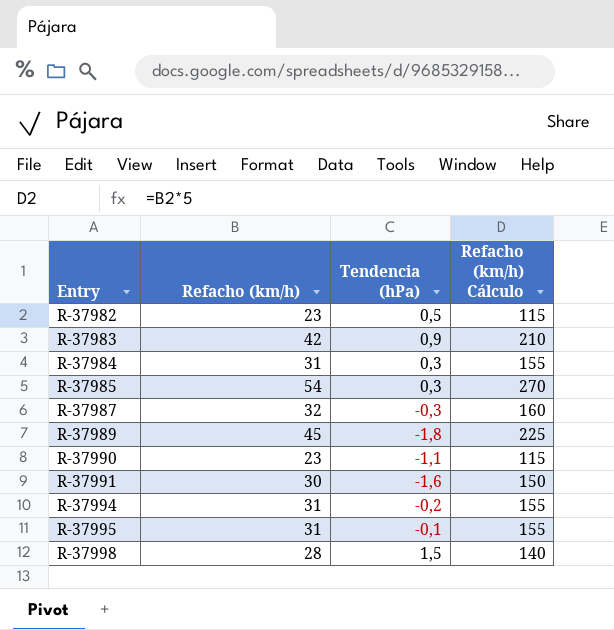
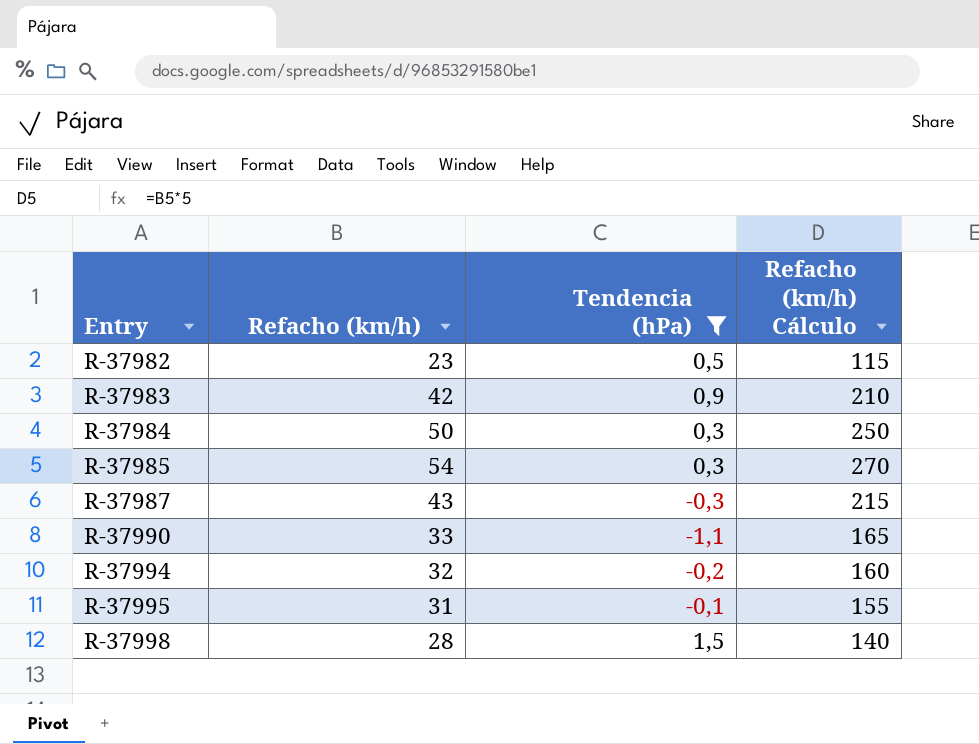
filter: none -> Tendencia (hPa) >= -1,1
R-37984 | Refacho (km/h): 31 -> 50
R-37984 | Refacho (km/h) Cálculo: 155 -> 250
R-37987 | Refacho (km/h): 32 -> 43
R-37987 | Refacho (km/h) Cálculo: 160 -> 215
R-37990 | Refacho (km/h): 23 -> 33
R-37990 | Refacho (km/h) Cálculo: 115 -> 165
R-37994 | Refacho (km/h): 31 -> 32
R-37994 | Refacho (km/h) Cálculo: 155 -> 160

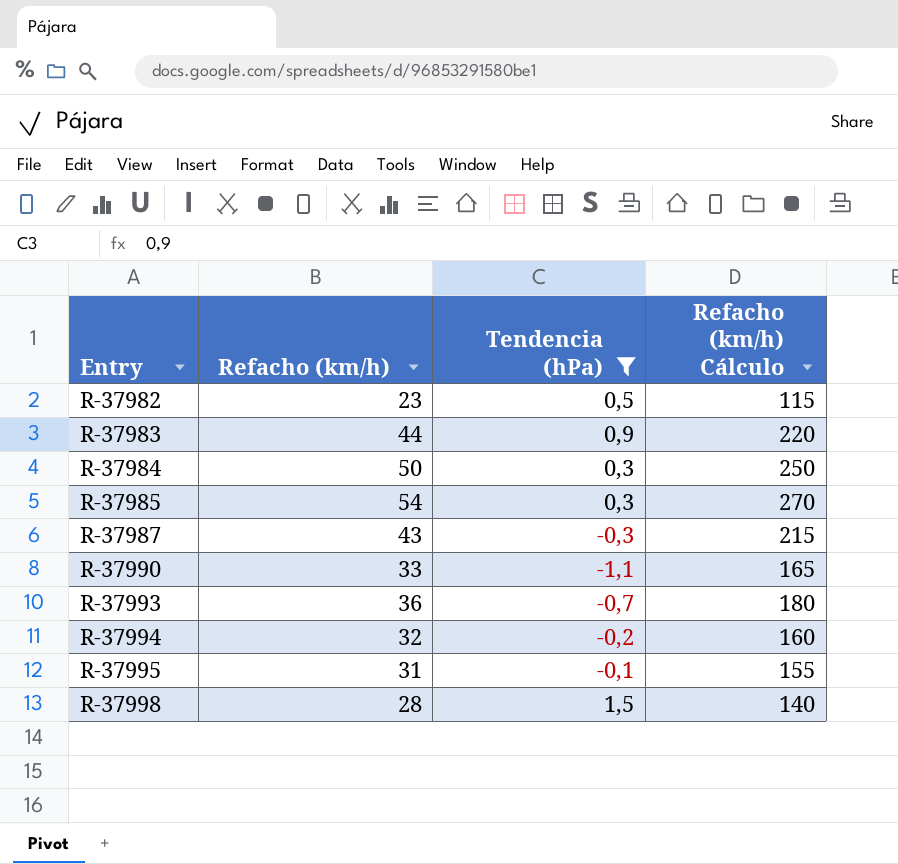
R-37983 | Refacho (km/h): 42 -> 44
R-37983 | Refacho (km/h) Cálculo: 210 -> 220
row R-37993: none -> 36 | -0,7 | 180

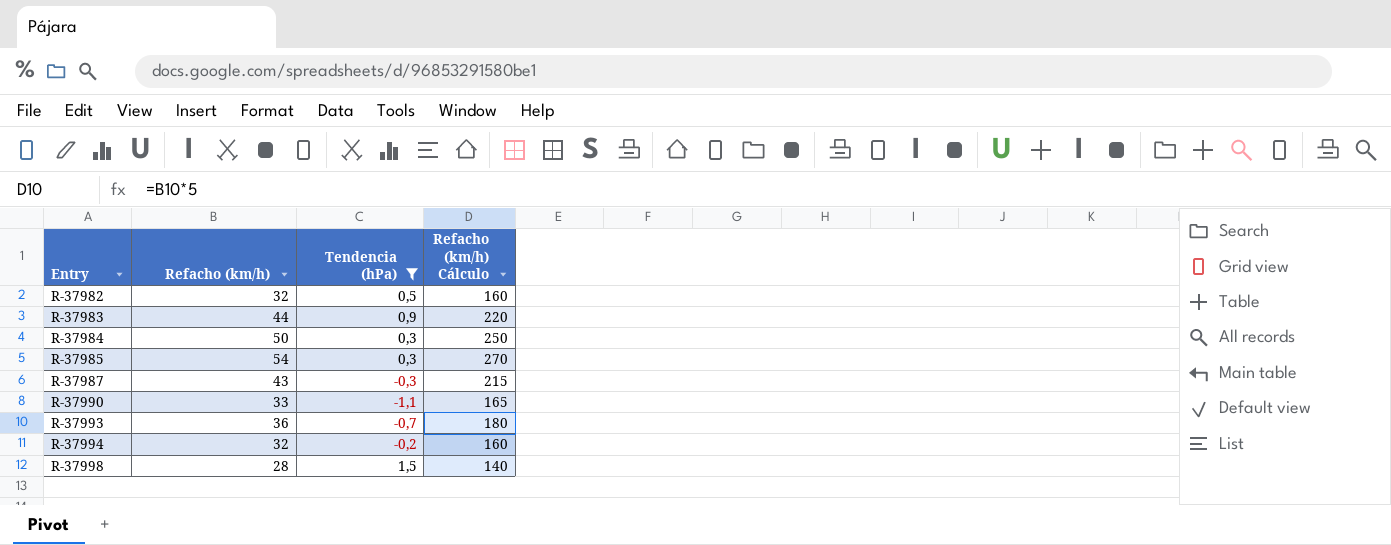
row R-37995: 31 | -0,1 | 155 -> none
R-37982 | Refacho (km/h): 23 -> 32
R-37982 | Refacho (km/h) Cálculo: 115 -> 160

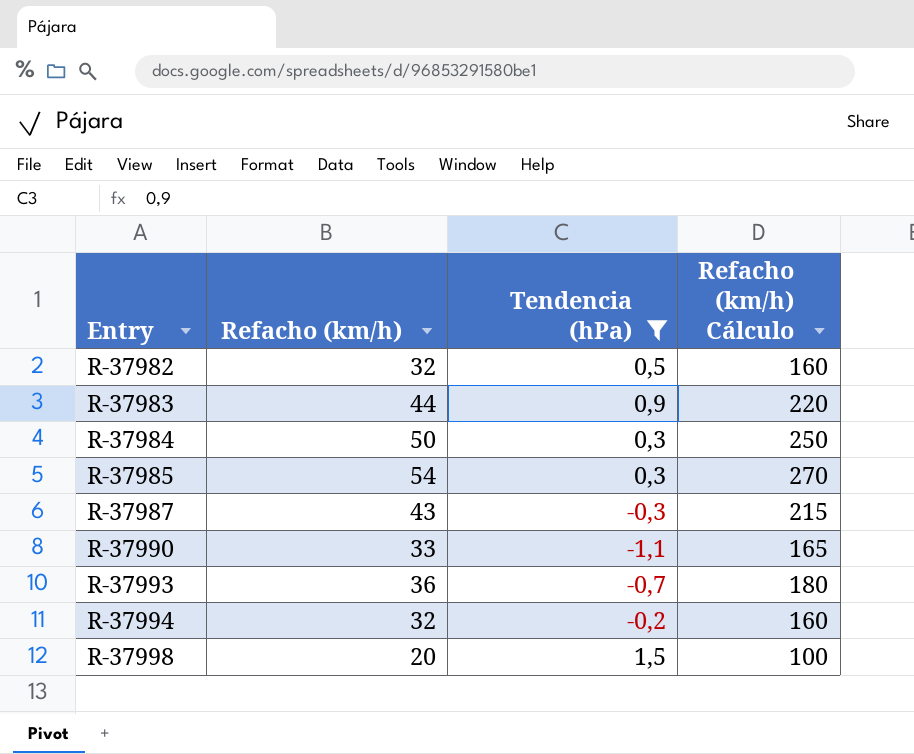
R-37998 | Refacho (km/h): 28 -> 20
R-37998 | Refacho (km/h) Cálculo: 140 -> 100

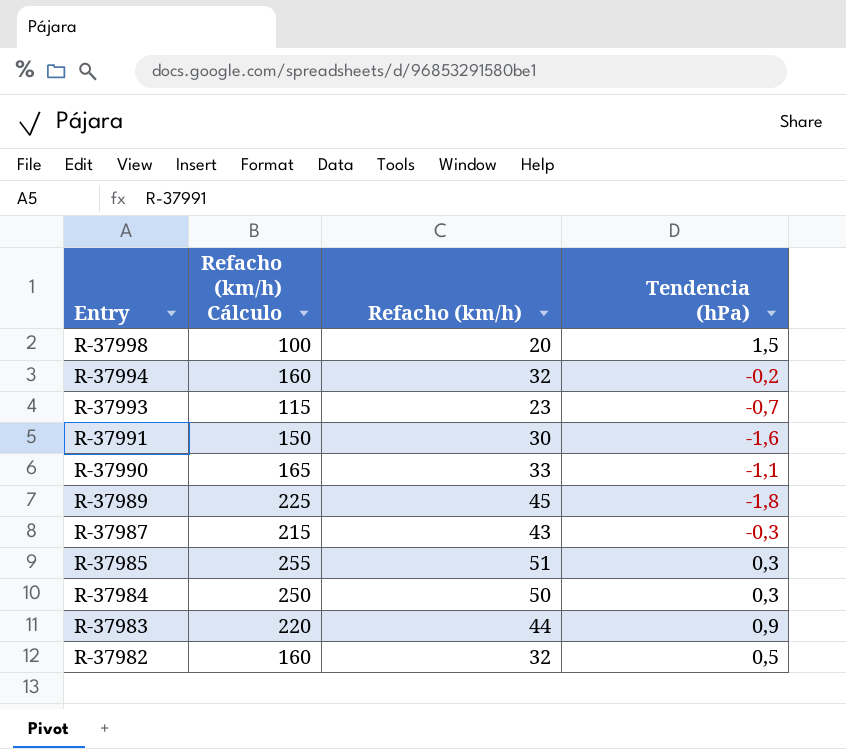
filter: Tendencia (hPa) >= -1,1 -> none
row order: Entry ascending -> Entry descending
column Refacho (km/h) Cálculo | position: 4 -> 2
R-37993 | Refacho (km/h) Cálculo: 180 -> 115
R-37993 | Refacho (km/h): 36 -> 23
R-37985 | Refacho (km/h) Cálculo: 270 -> 255
R-37985 | Refacho (km/h): 54 -> 51

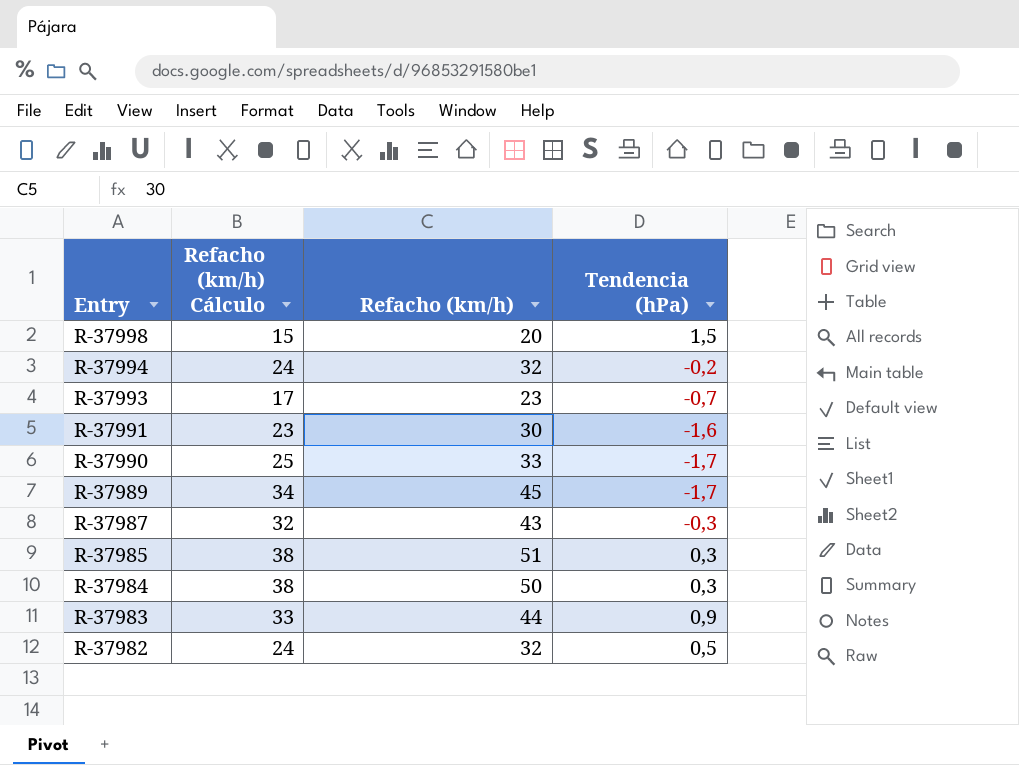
column Refacho (km/h) Cálculo | formula: [Refacho (km/h)] * 5 -> [Refacho (km/h)] * 0,75
R-37990 | Tendencia (hPa): -1,1 -> -1,7
R-37989 | Tendencia (hPa): -1,8 -> -1,7

